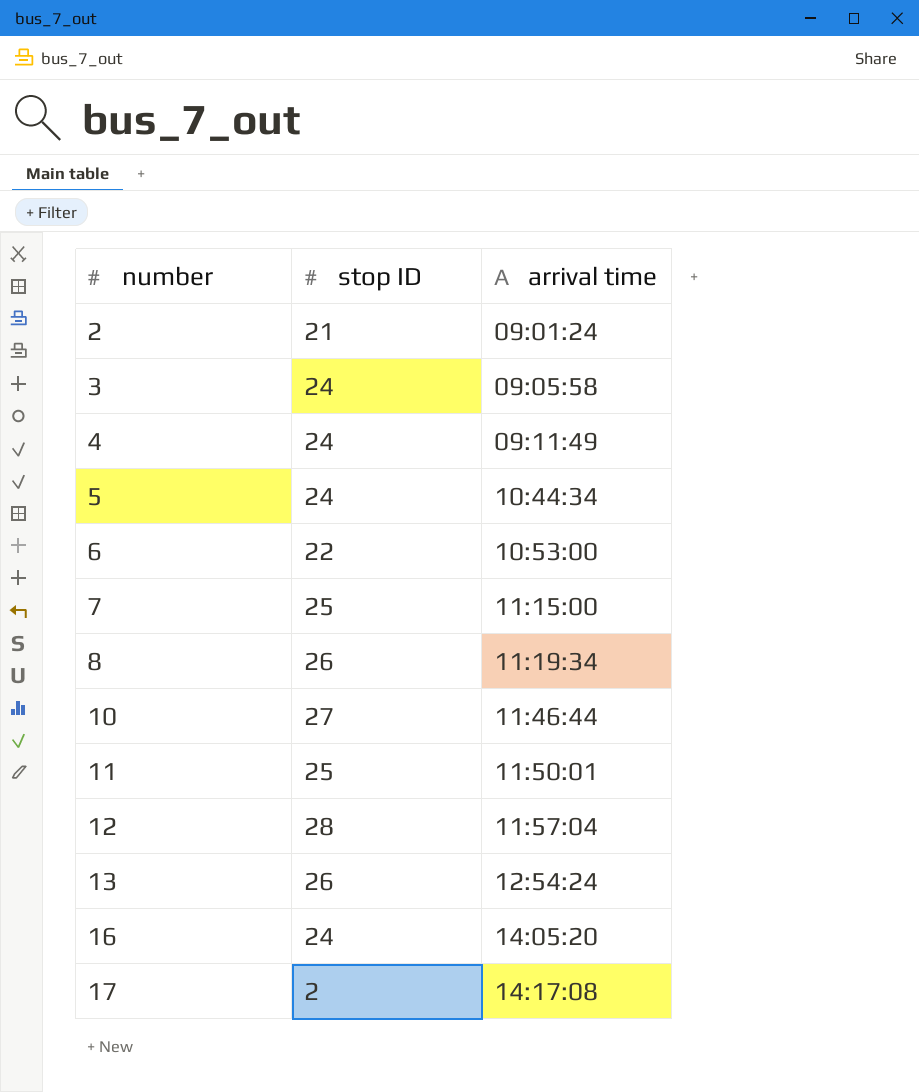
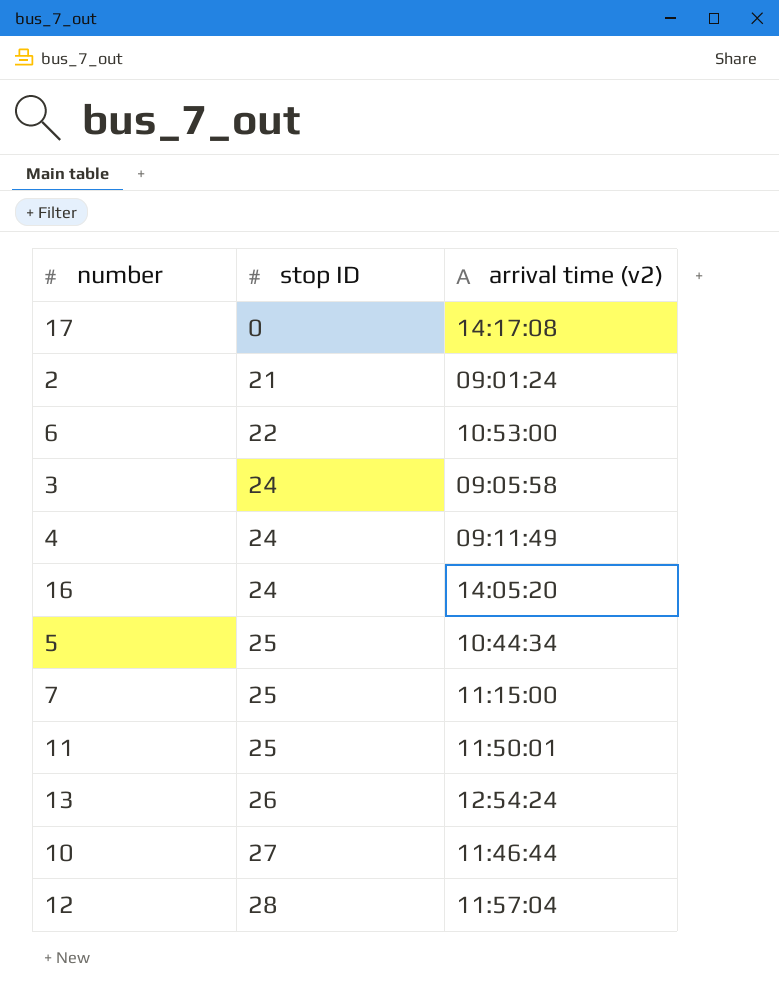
row order: number ascending -> stop ID ascending
column name: arrival time -> arrival time (v2)
row 8: 26 | 11:19:34 -> none
17 | stop ID: 2 -> 0
5 | stop ID: 24 -> 25

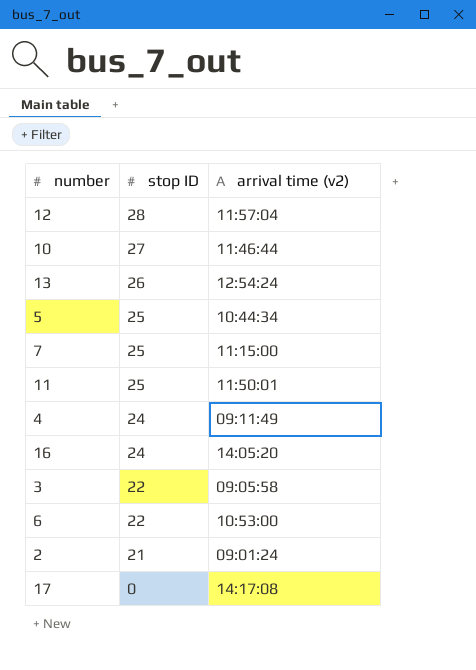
row order: stop ID ascending -> stop ID descending
3 | stop ID: 24 -> 22

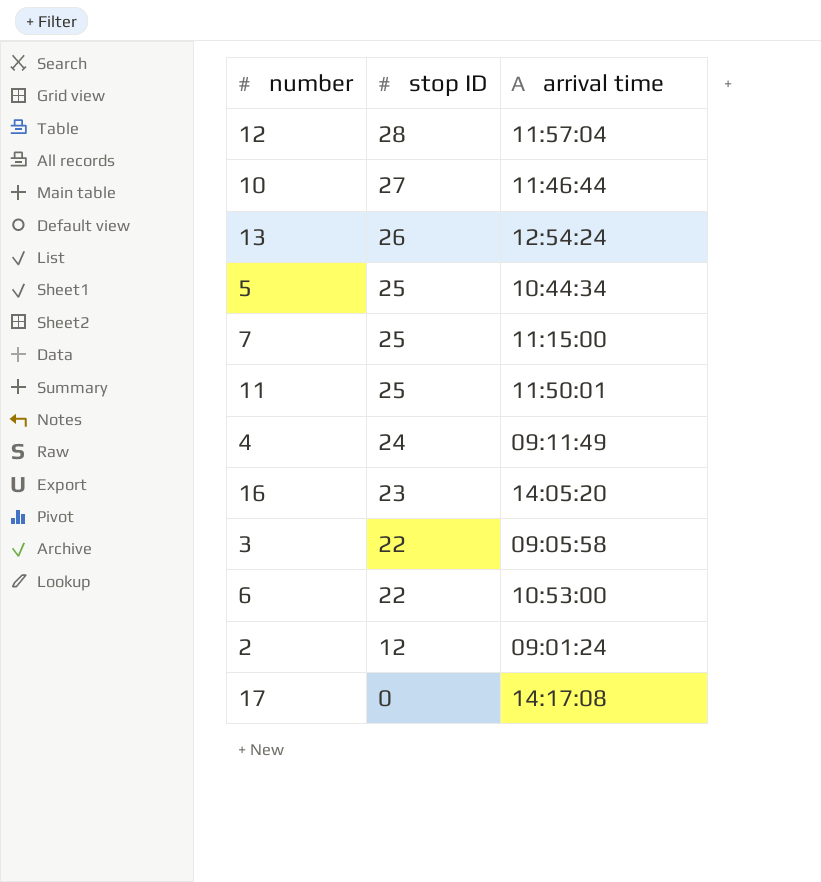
column name: arrival time (v2) -> arrival time
16 | stop ID: 24 -> 23
2 | stop ID: 21 -> 12

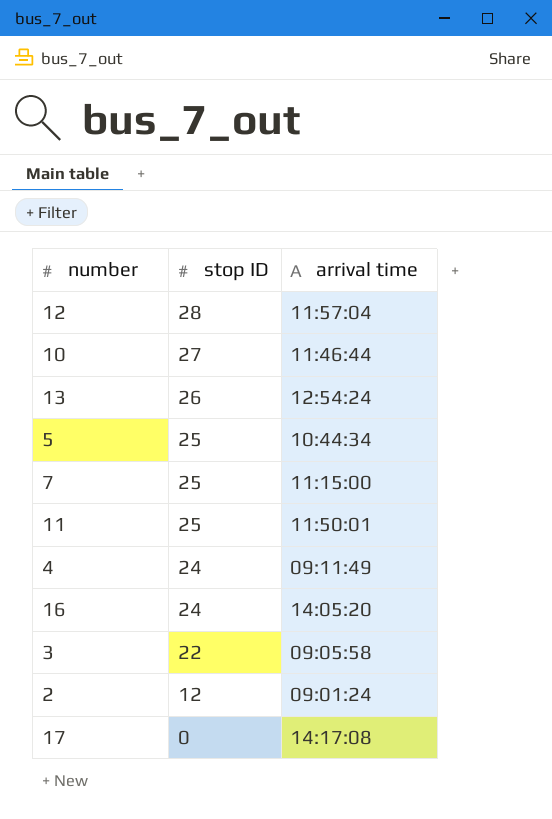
row 6: 22 | 10:53:00 -> none
16 | stop ID: 23 -> 24

